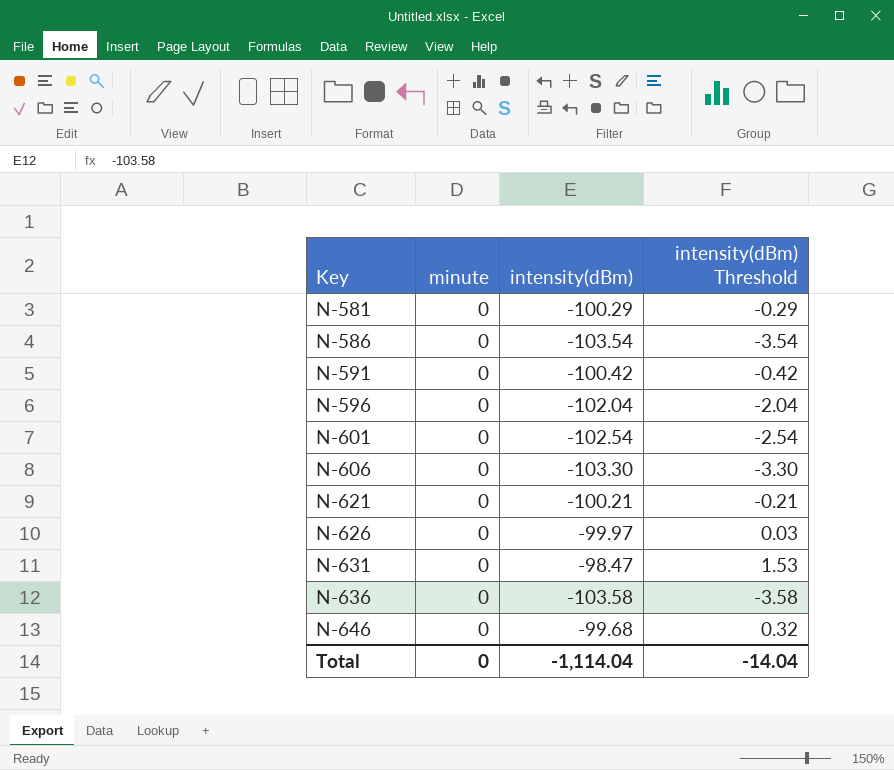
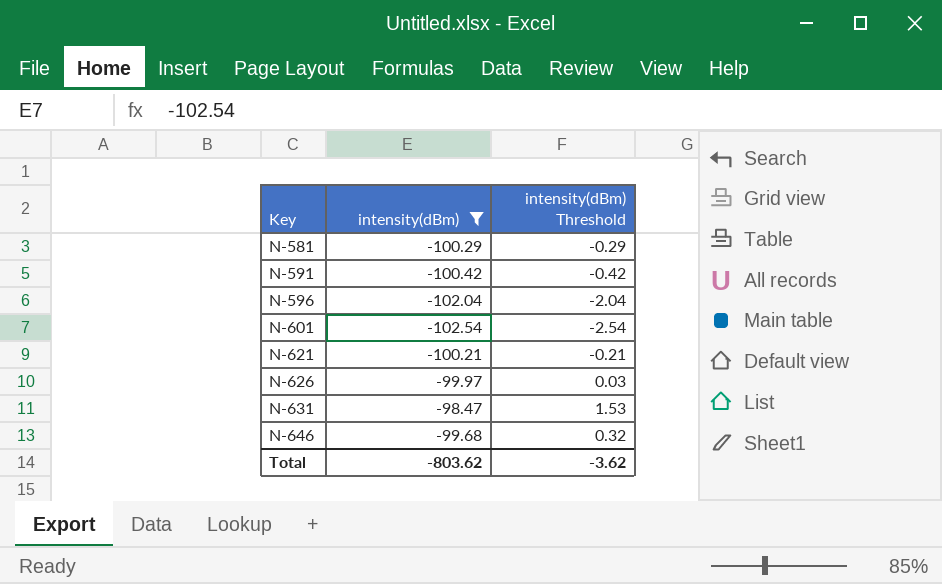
filter: none -> intensity(dBm) >= -102.54
column minute | position: 2 -> none
Total | intensity(dBm): -1,114.04 -> -803.62
Total | intensity(dBm) Threshold: -14.04 -> -3.62

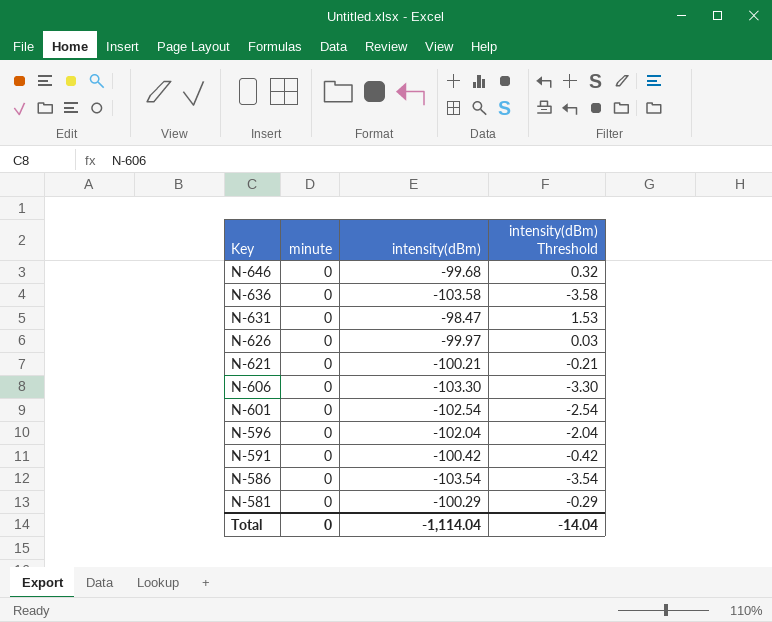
filter: intensity(dBm) >= -102.54 -> none
row order: Key ascending -> Key descending
column minute | position: none -> 2
Total | intensity(dBm): -803.62 -> -1,114.04
Total | intensity(dBm) Threshold: -3.62 -> -14.04

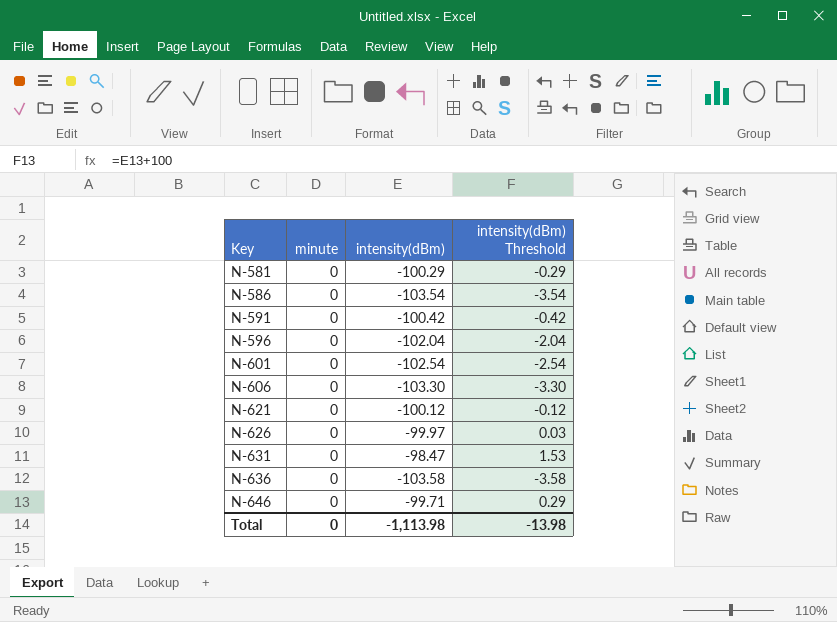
row order: Key descending -> Key ascending
N-621 | intensity(dBm): -100.21 -> -100.12
N-621 | intensity(dBm) Threshold: -0.21 -> -0.12
N-646 | intensity(dBm): -99.68 -> -99.71
N-646 | intensity(dBm) Threshold: 0.32 -> 0.29
Total | intensity(dBm): -1,114.04 -> -1,113.98
Total | intensity(dBm) Threshold: -14.04 -> -13.98

